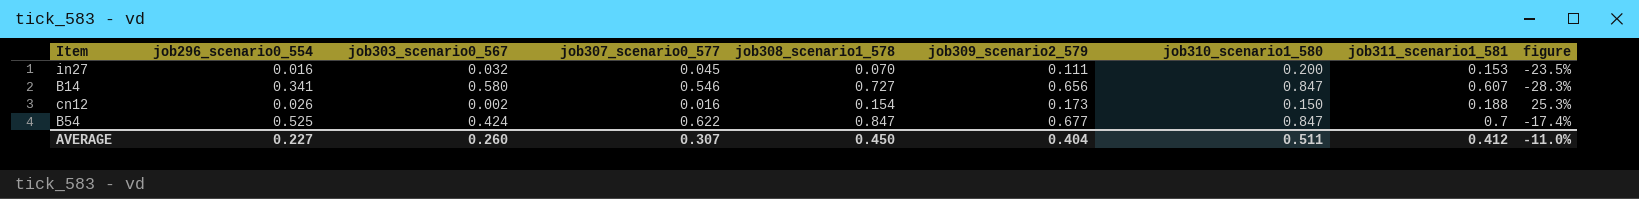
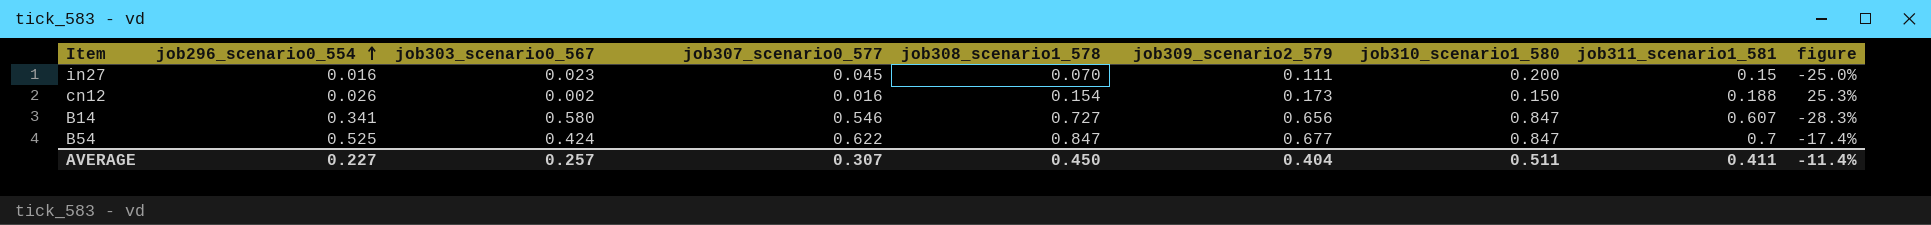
row order: none -> job296_scenario0_554 ascending
in27 | job303_scenario0_567: 0.032 -> 0.023
in27 | job311_scenario1_581: 0.153 -> 0.15
in27 | figure: -23.5% -> -25.0%
AVERAGE | job303_scenario0_567: 0.260 -> 0.257
AVERAGE | job311_scenario1_581: 0.412 -> 0.411
AVERAGE | figure: -11.0% -> -11.4%

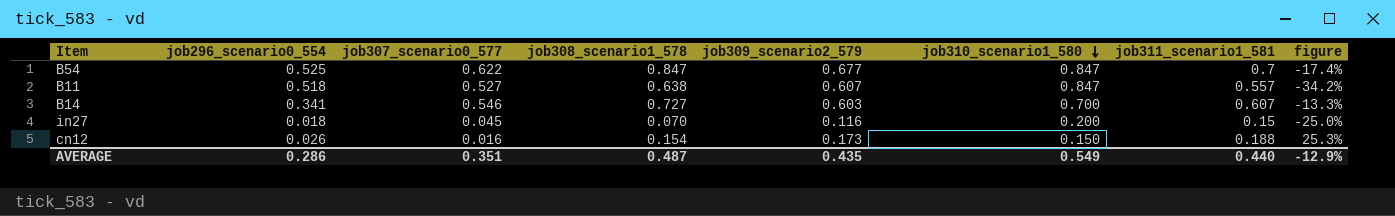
row order: job296_scenario0_554 ascending -> job310_scenario1_580 descending
column job303_scenario0_567 | position: 3 -> none
row B11: none -> 0.518 | 0.527 | 0.638 | 0.607 | 0.847 | 0.557 | -34.2%
B14 | job309_scenario2_579: 0.656 -> 0.603
B14 | job310_scenario1_580: 0.847 -> 0.700
B14 | figure: -28.3% -> -13.3%
in27 | job296_scenario0_554: 0.016 -> 0.018
in27 | job309_scenario2_579: 0.111 -> 0.116
AVERAGE | job296_scenario0_554: 0.227 -> 0.286
AVERAGE | job307_scenario0_577: 0.307 -> 0.351
AVERAGE | job308_scenario1_578: 0.450 -> 0.487
AVERAGE | job309_scenario2_579: 0.404 -> 0.435
AVERAGE | job310_scenario1_580: 0.511 -> 0.549
AVERAGE | job311_scenario1_581: 0.411 -> 0.440
AVERAGE | figure: -11.4% -> -12.9%

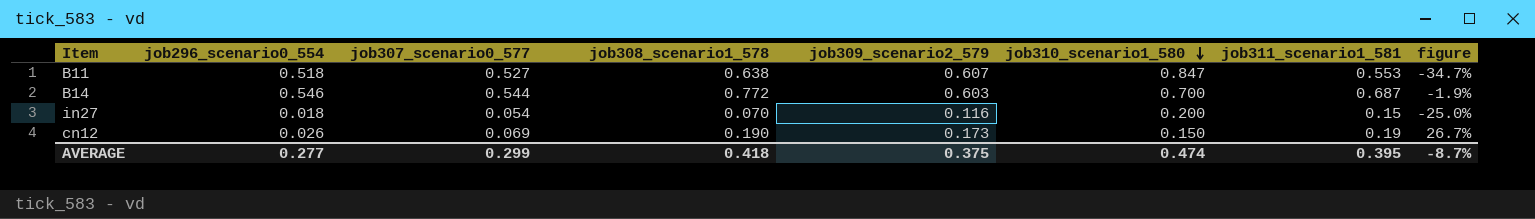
row B54: 0.525 | 0.622 | 0.847 | 0.677 | 0.847 | 0.7 | -17.4% -> none
B11 | job311_scenario1_581: 0.557 -> 0.553
B11 | figure: -34.2% -> -34.7%
B14 | job296_scenario0_554: 0.341 -> 0.546
B14 | job307_scenario0_577: 0.546 -> 0.544
B14 | job308_scenario1_578: 0.727 -> 0.772
B14 | job311_scenario1_581: 0.607 -> 0.687
B14 | figure: -13.3% -> -1.9%
in27 | job307_scenario0_577: 0.045 -> 0.054
cn12 | job307_scenario0_577: 0.016 -> 0.069
cn12 | job308_scenario1_578: 0.154 -> 0.190
cn12 | job311_scenario1_581: 0.188 -> 0.19
cn12 | figure: 25.3% -> 26.7%
AVERAGE | job296_scenario0_554: 0.286 -> 0.277
AVERAGE | job307_scenario0_577: 0.351 -> 0.299
AVERAGE | job308_scenario1_578: 0.487 -> 0.418
AVERAGE | job309_scenario2_579: 0.435 -> 0.375
AVERAGE | job310_scenario1_580: 0.549 -> 0.474
AVERAGE | job311_scenario1_581: 0.440 -> 0.395
AVERAGE | figure: -12.9% -> -8.7%

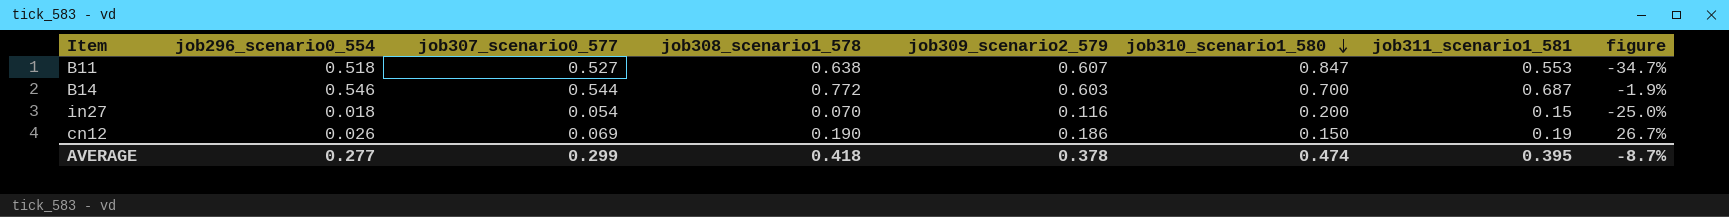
cn12 | job309_scenario2_579: 0.173 -> 0.186
AVERAGE | job309_scenario2_579: 0.375 -> 0.378

